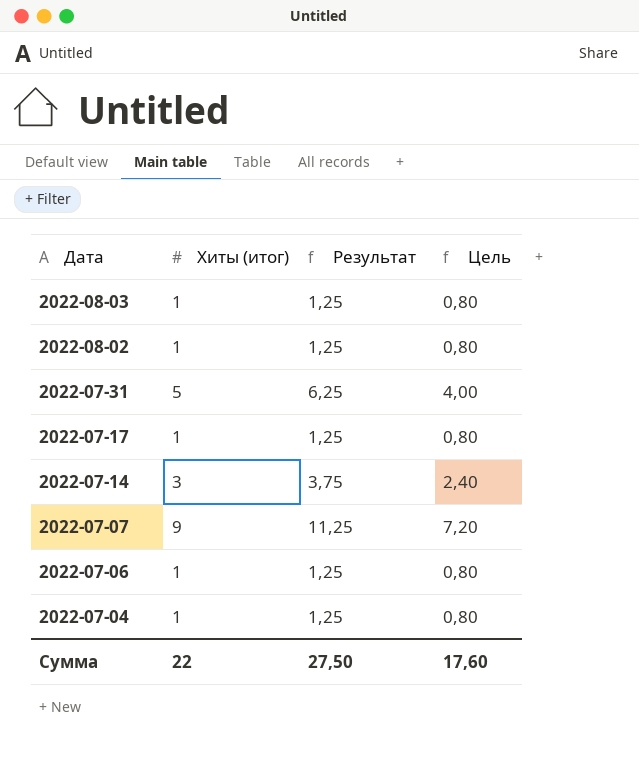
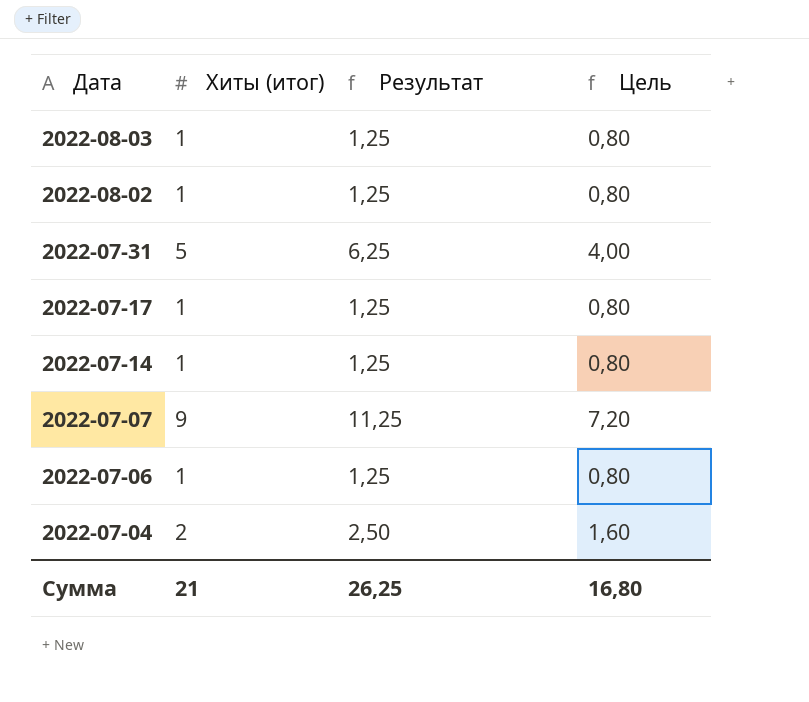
2022-07-14 | Хиты (итог): 3 -> 1
2022-07-14 | Результат: 3,75 -> 1,25
2022-07-14 | Цель: 2,40 -> 0,80
2022-07-04 | Хиты (итог): 1 -> 2
2022-07-04 | Результат: 1,25 -> 2,50
2022-07-04 | Цель: 0,80 -> 1,60
Сумма | Хиты (итог): 22 -> 21
Сумма | Результат: 27,50 -> 26,25
Сумма | Цель: 17,60 -> 16,80

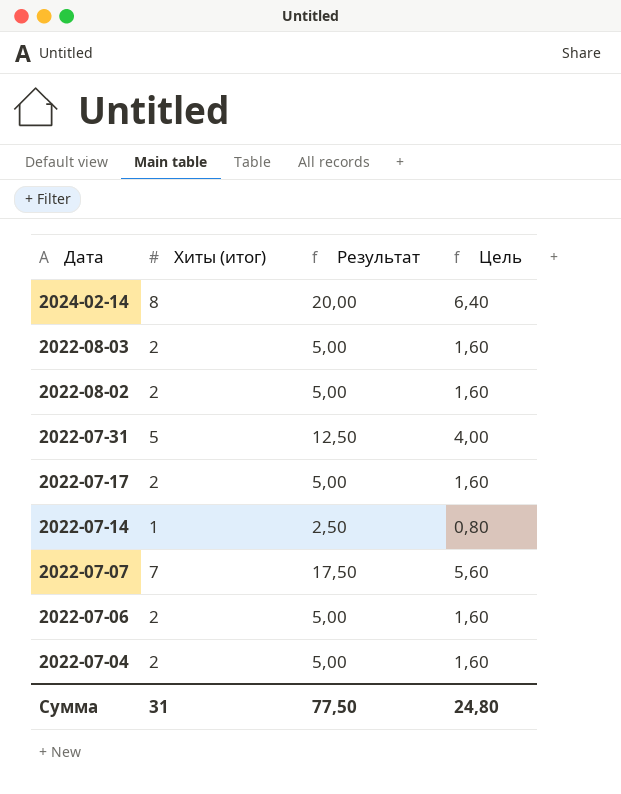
column Результат | formula: [Хиты (итог)] * 1,25 -> [Хиты (итог)] * 2,5
row 2024-02-14: none -> 8 | 20,00 | 6,40
2022-08-03 | Хиты (итог): 1 -> 2
2022-08-03 | Цель: 0,80 -> 1,60
2022-08-02 | Хиты (итог): 1 -> 2
2022-08-02 | Цель: 0,80 -> 1,60
2022-07-17 | Хиты (итог): 1 -> 2
2022-07-17 | Цель: 0,80 -> 1,60
2022-07-07 | Хиты (итог): 9 -> 7
2022-07-07 | Цель: 7,20 -> 5,60
2022-07-06 | Хиты (итог): 1 -> 2
2022-07-06 | Цель: 0,80 -> 1,60
Сумма | Хиты (итог): 21 -> 31
Сумма | Результат: 26,25 -> 77,50
Сумма | Цель: 16,80 -> 24,80

